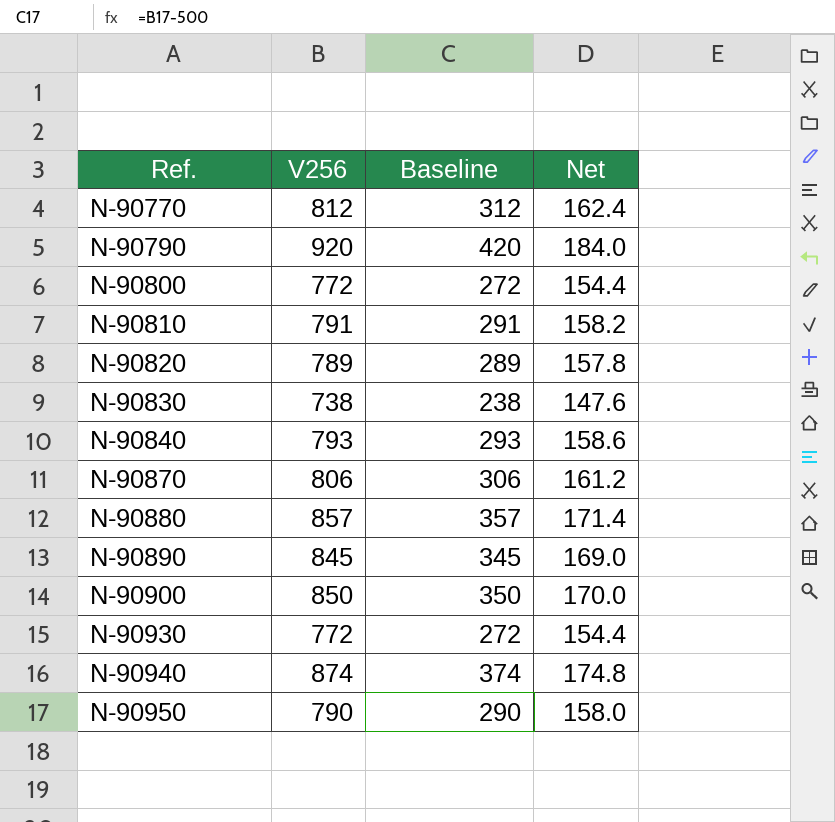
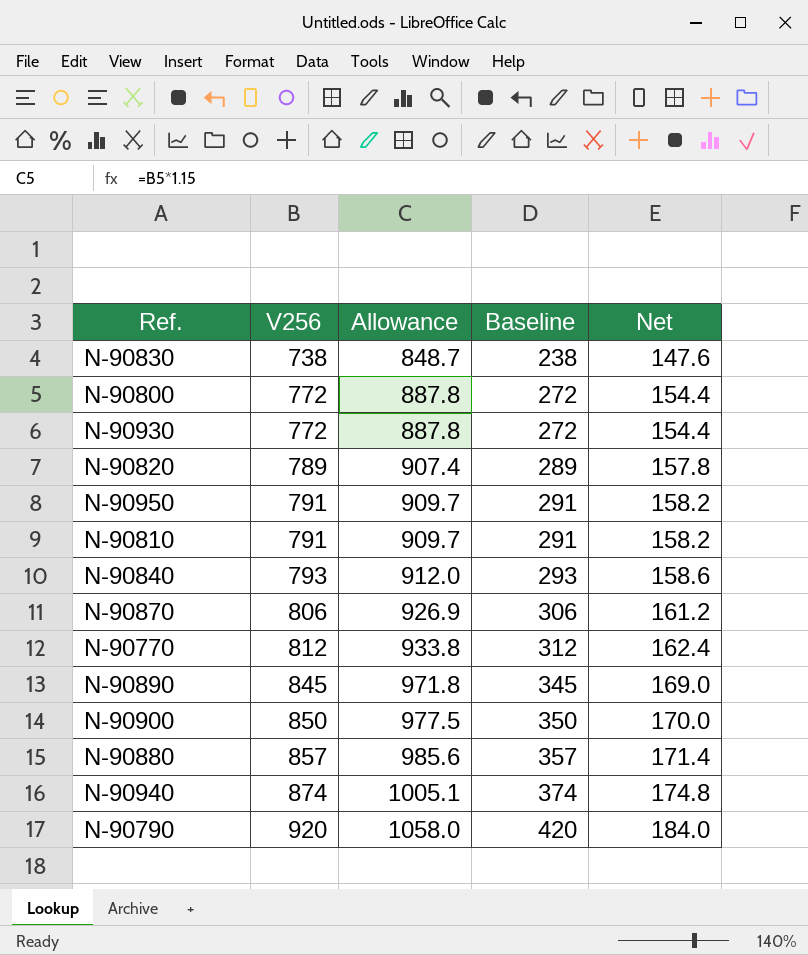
row order: Ref. ascending -> V256 ascending
column Allowance | formula: none -> [V256] * 1.15
N-90950 | V256: 790 -> 791
N-90950 | Baseline: 290 -> 291
N-90950 | Net: 158.0 -> 158.2

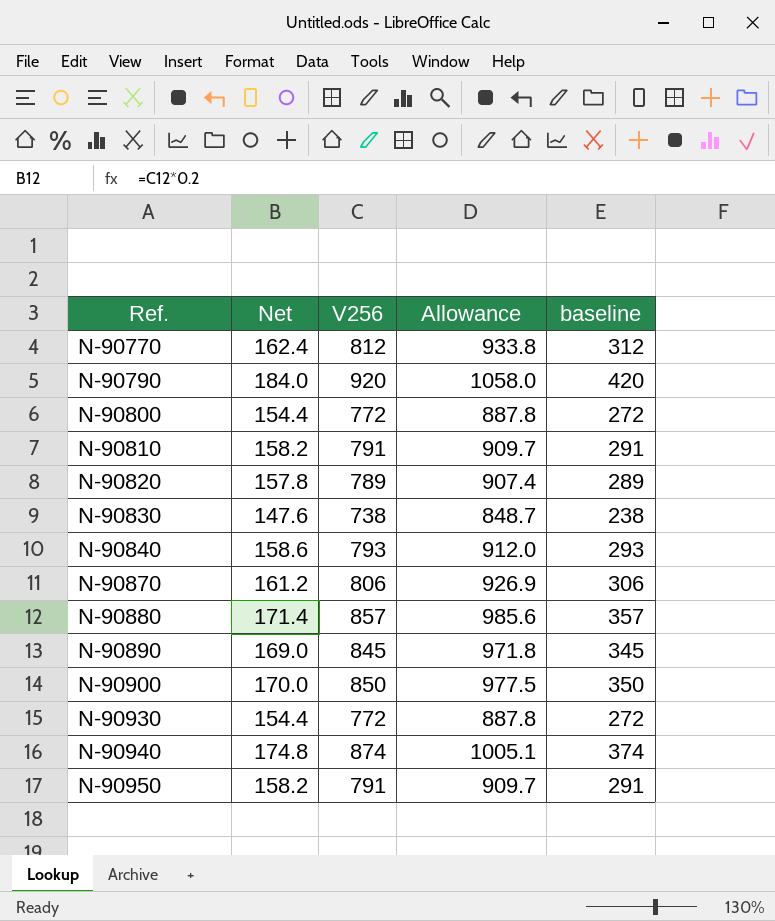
row order: V256 ascending -> Ref. ascending
column Net | position: 5 -> 2
column name: Baseline -> baseline

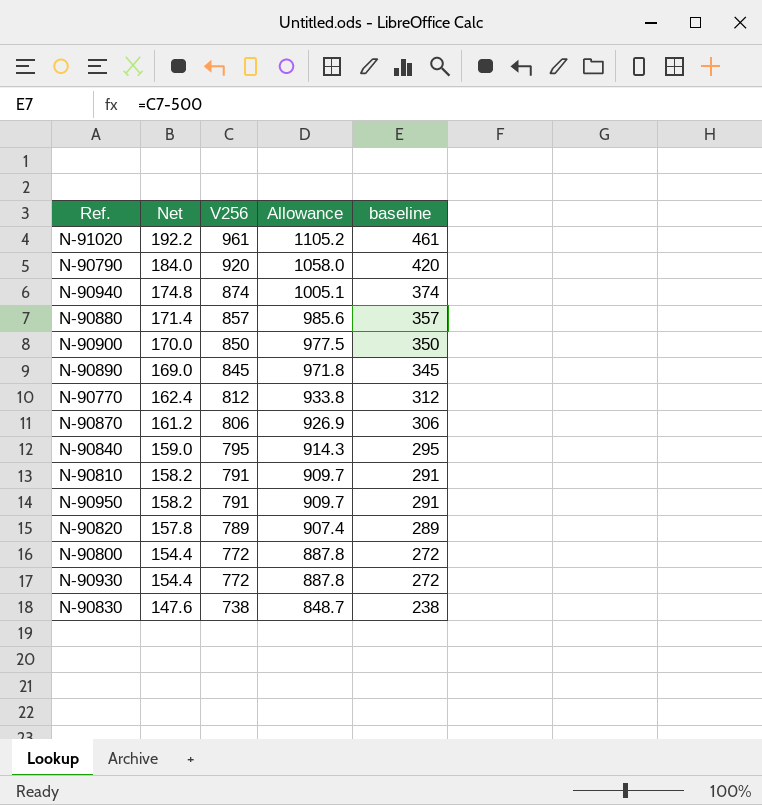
row order: Ref. ascending -> Net descending
row N-91020: none -> 192.2 | 961 | 1105.2 | 461
N-90840 | Net: 158.6 -> 159.0
N-90840 | V256: 793 -> 795
N-90840 | Allowance: 912.0 -> 914.3
N-90840 | baseline: 293 -> 295

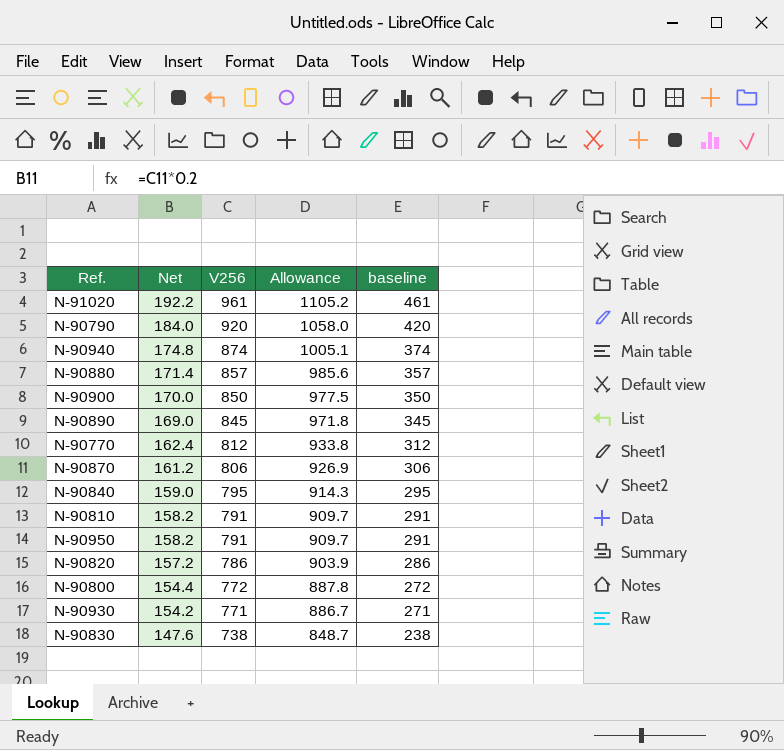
N-90820 | Net: 157.8 -> 157.2
N-90820 | V256: 789 -> 786
N-90820 | Allowance: 907.4 -> 903.9
N-90820 | baseline: 289 -> 286
N-90930 | Net: 154.4 -> 154.2
N-90930 | V256: 772 -> 771
N-90930 | Allowance: 887.8 -> 886.7
N-90930 | baseline: 272 -> 271

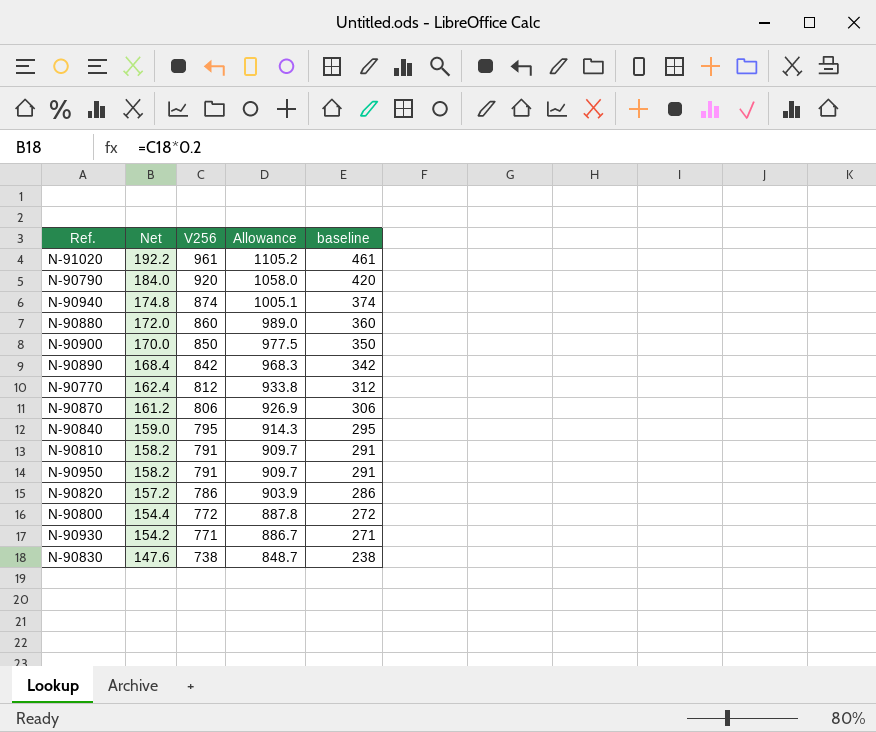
N-90880 | Net: 171.4 -> 172.0
N-90880 | V256: 857 -> 860
N-90880 | Allowance: 985.6 -> 989.0
N-90880 | baseline: 357 -> 360
N-90890 | Net: 169.0 -> 168.4
N-90890 | V256: 845 -> 842
N-90890 | Allowance: 971.8 -> 968.3
N-90890 | baseline: 345 -> 342

